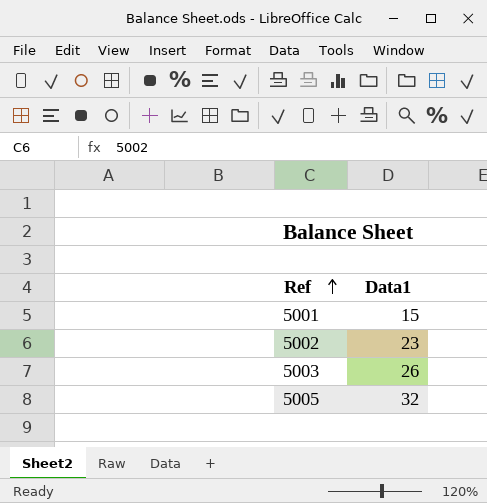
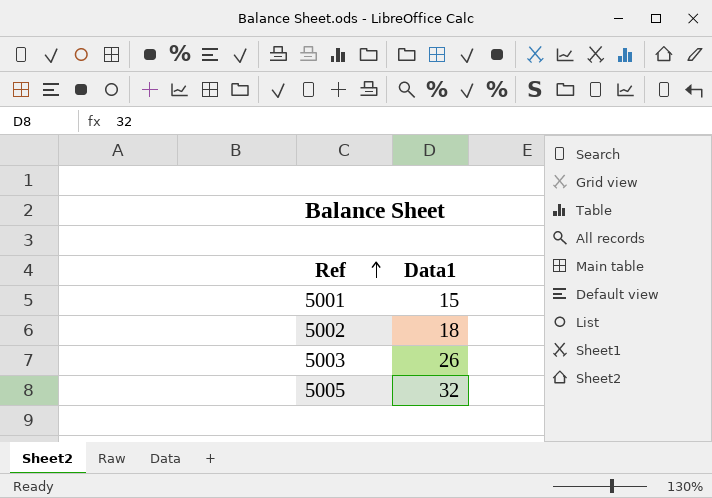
5002 | Data1: 23 -> 18

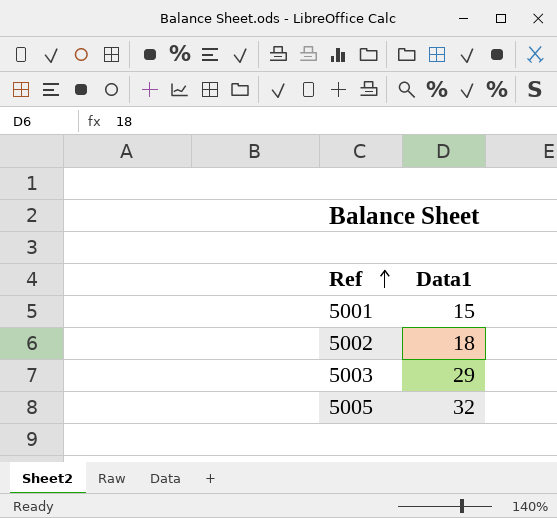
5003 | Data1: 26 -> 29

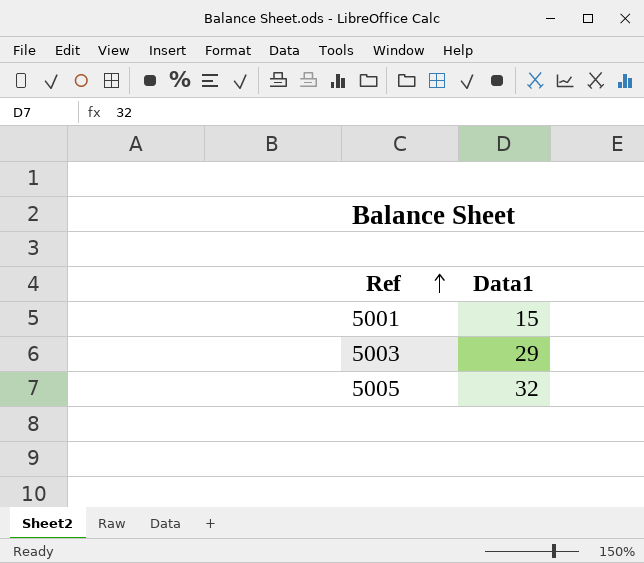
row 5002: 18 -> none

